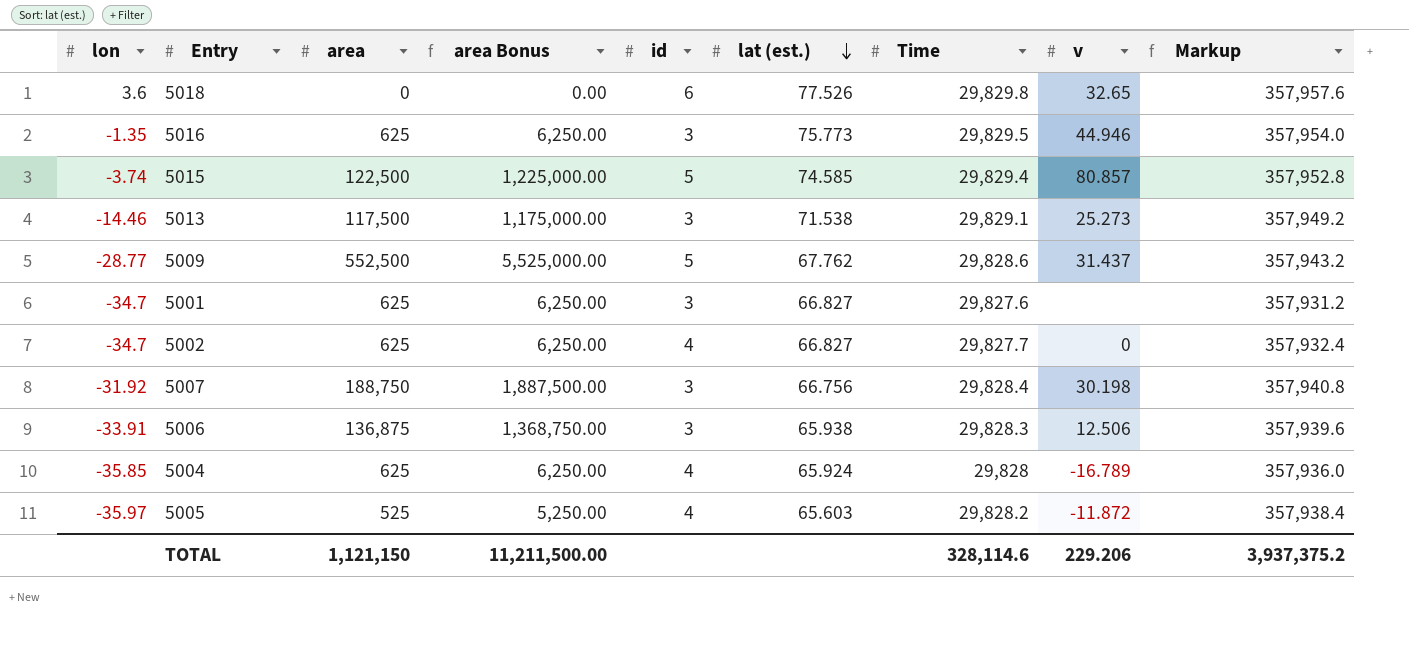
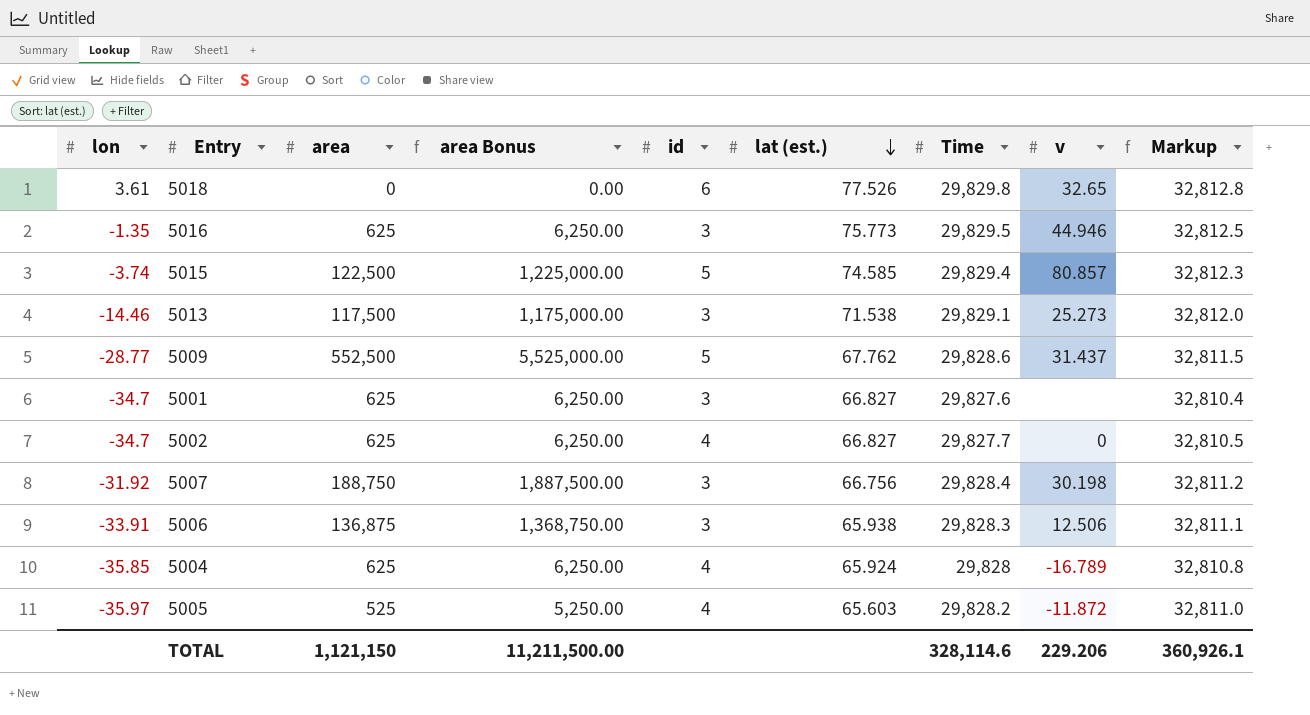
column Markup | formula: [Time] * 12 -> [Time] * 1.1
5018 | lon: 3.6 -> 3.61
TOTAL | Markup: 3,937,375.2 -> 360,926.1

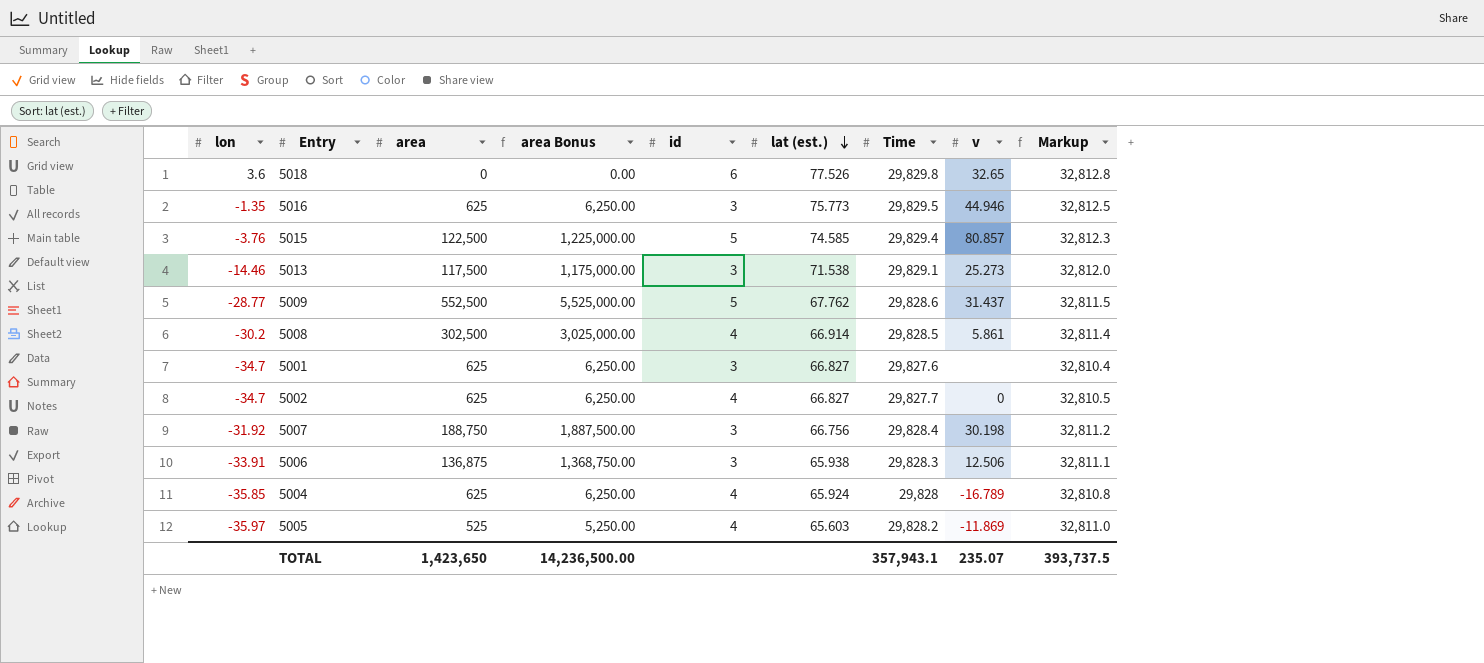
5018 | lon: 3.61 -> 3.6
5015 | lon: -3.74 -> -3.76
row 5008: none -> -30.2 | 302,500 | 3,025,000.00 | 4 | 66.914 | 29,828.5 | 5.861 | 32,811.4
5005 | v: -11.872 -> -11.869
TOTAL | area: 1,121,150 -> 1,423,650
TOTAL | area Bonus: 11,211,500.00 -> 14,236,500.00
TOTAL | Time: 328,114.6 -> 357,943.1
TOTAL | v: 229.206 -> 235.07
TOTAL | Markup: 360,926.1 -> 393,737.5

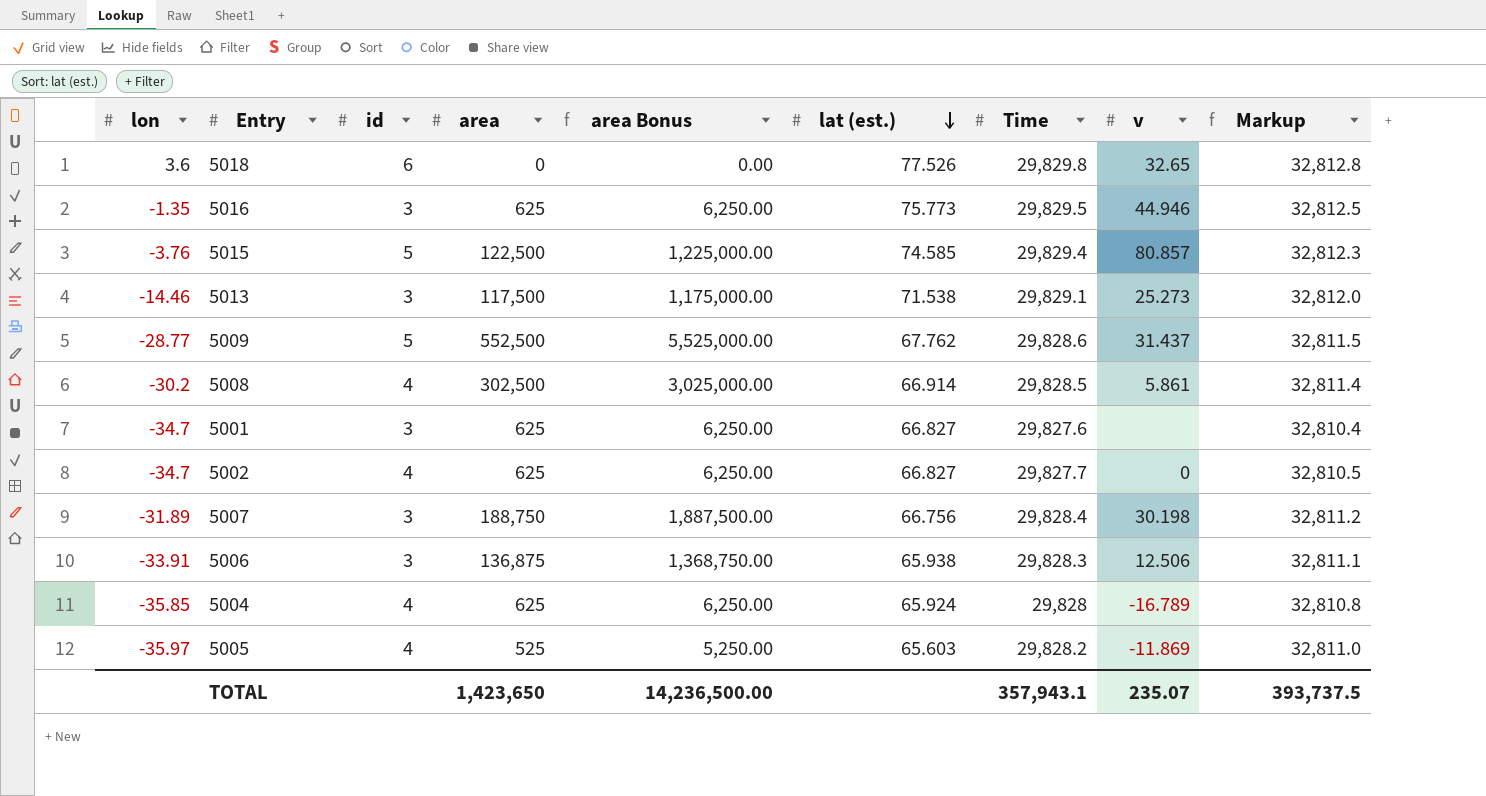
column id | position: 5 -> 3
5007 | lon: -31.92 -> -31.89

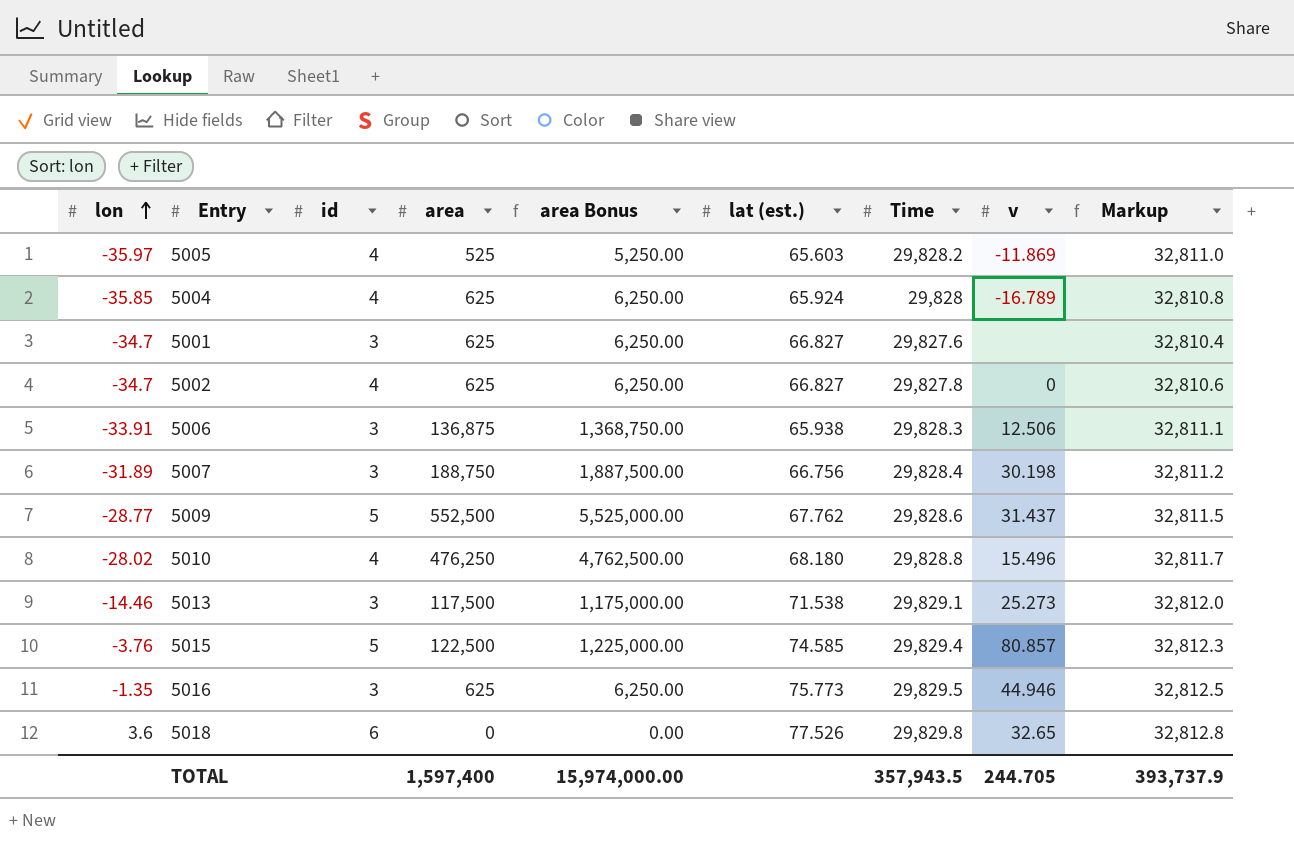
row order: lat (est.) descending -> lon ascending
row 5008: -30.2 | 4 | 302,500 | 3,025,000.00 | 66.914 | 29,828.5 | 5.861 | 32,811.4 -> none
5002 | Time: 29,827.7 -> 29,827.8
5002 | Markup: 32,810.5 -> 32,810.6
row 5010: none -> -28.02 | 4 | 476,250 | 4,762,500.00 | 68.180 | 29,828.8 | 15.496 | 32,811.7
TOTAL | area: 1,423,650 -> 1,597,400
TOTAL | area Bonus: 14,236,500.00 -> 15,974,000.00
TOTAL | Time: 357,943.1 -> 357,943.5
TOTAL | v: 235.07 -> 244.705
TOTAL | Markup: 393,737.5 -> 393,737.9

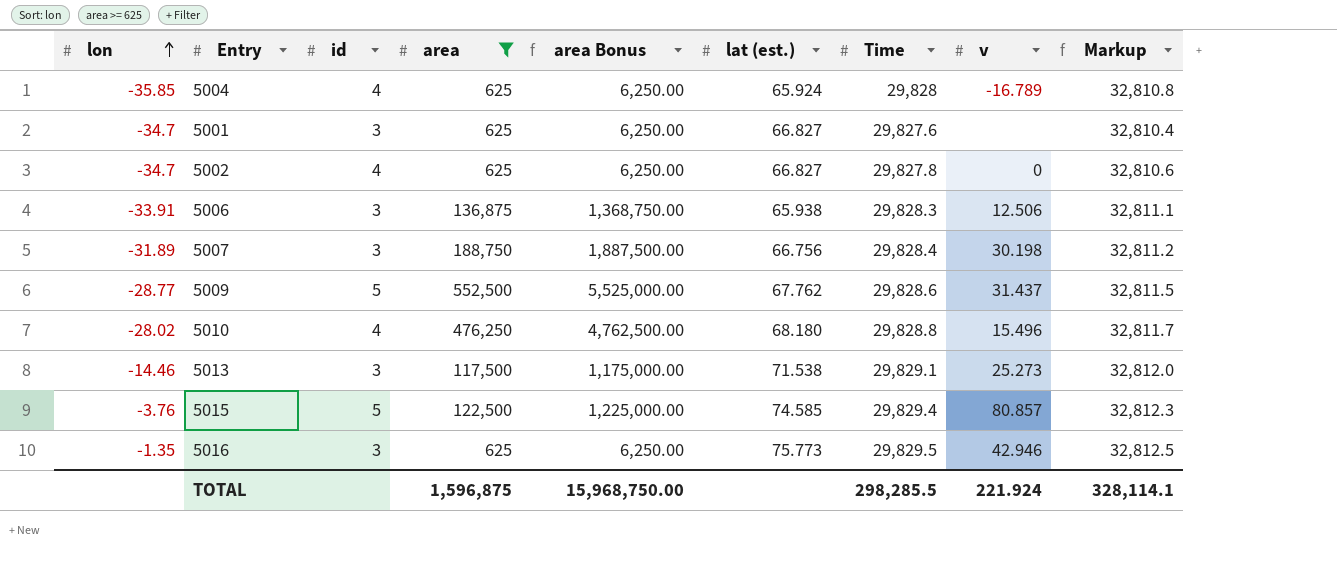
filter: none -> area >= 625
5016 | v: 44.946 -> 42.946
TOTAL | area: 1,597,400 -> 1,596,875
TOTAL | area Bonus: 15,974,000.00 -> 15,968,750.00
TOTAL | Time: 357,943.5 -> 298,285.5
TOTAL | v: 244.705 -> 221.924
TOTAL | Markup: 393,737.9 -> 328,114.1

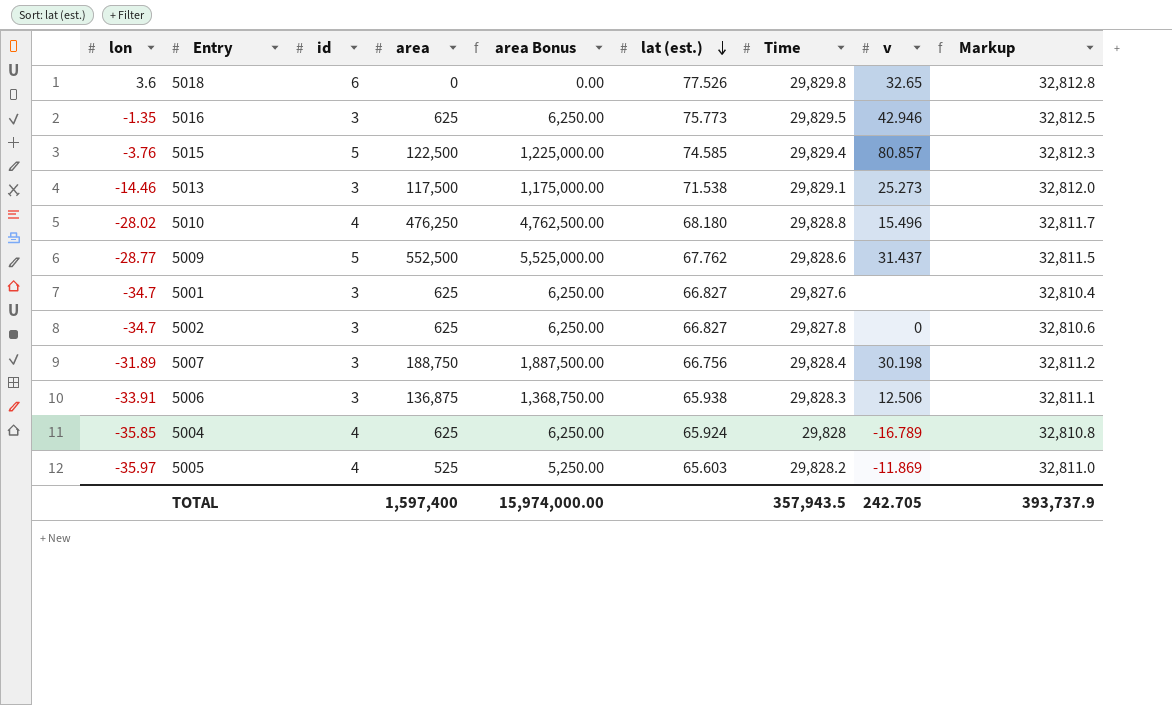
filter: area >= 625 -> none
row order: lon ascending -> lat (est.) descending
5002 | id: 4 -> 3
TOTAL | area: 1,596,875 -> 1,597,400
TOTAL | area Bonus: 15,968,750.00 -> 15,974,000.00
TOTAL | Time: 298,285.5 -> 357,943.5
TOTAL | v: 221.924 -> 242.705
TOTAL | Markup: 328,114.1 -> 393,737.9

